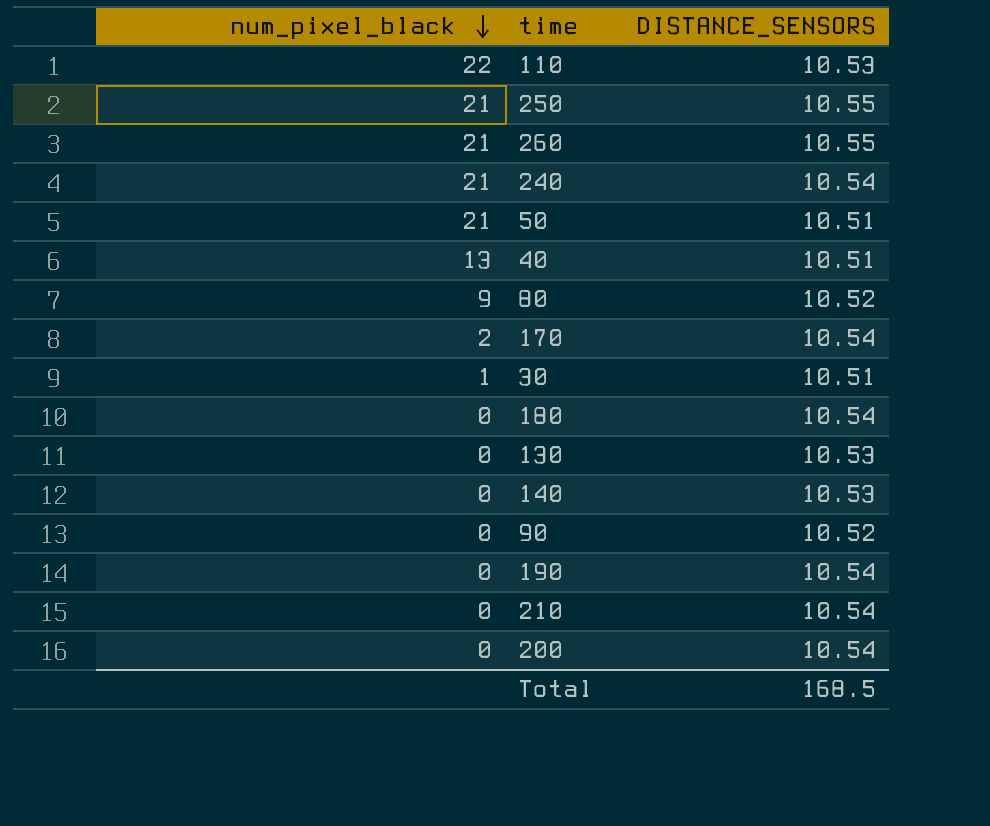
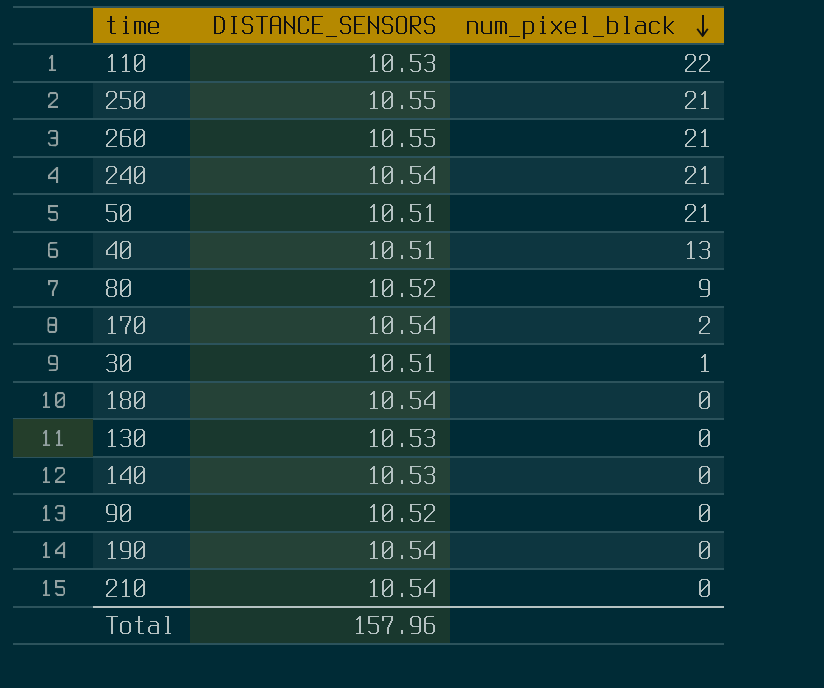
column num_pixel_black | position: 1 -> 3
row 200: 0 | 10.54 -> none
Total | DISTANCE_SENSORS: 168.5 -> 157.96

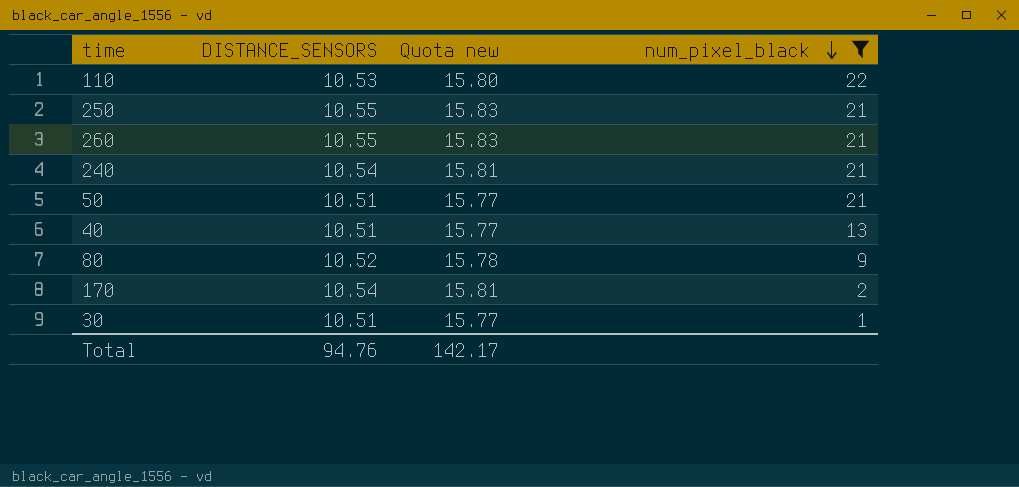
filter: none -> num_pixel_black != 0
column Quota new | formula: none -> [DISTANCE_SENSORS] * 1.5
Total | DISTANCE_SENSORS: 157.96 -> 94.76

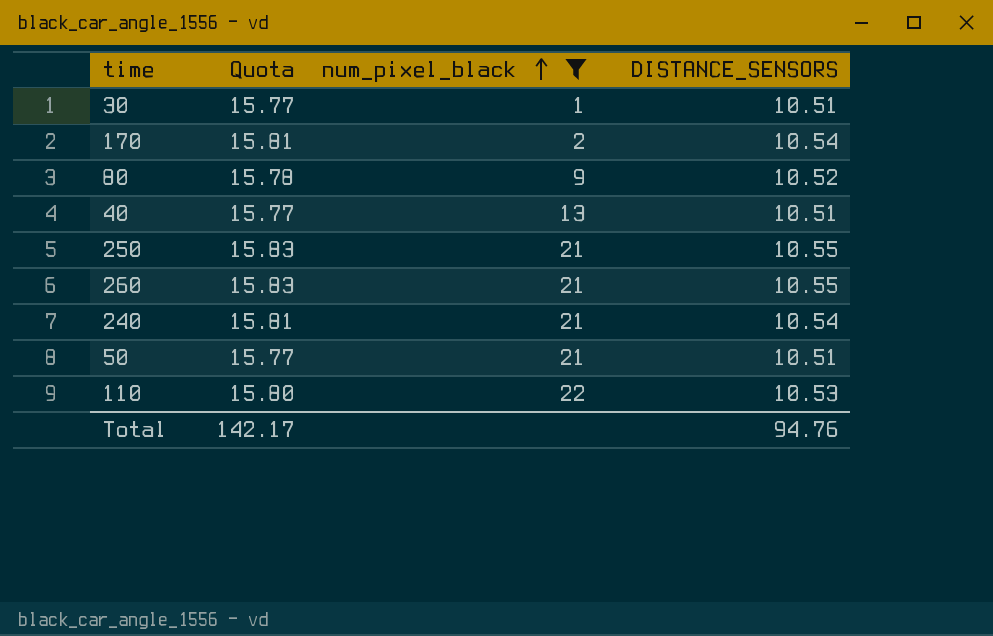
row order: num_pixel_black descending -> num_pixel_black ascending
column name: Quota new -> Quota
column DISTANCE_SENSORS | position: 2 -> 4

